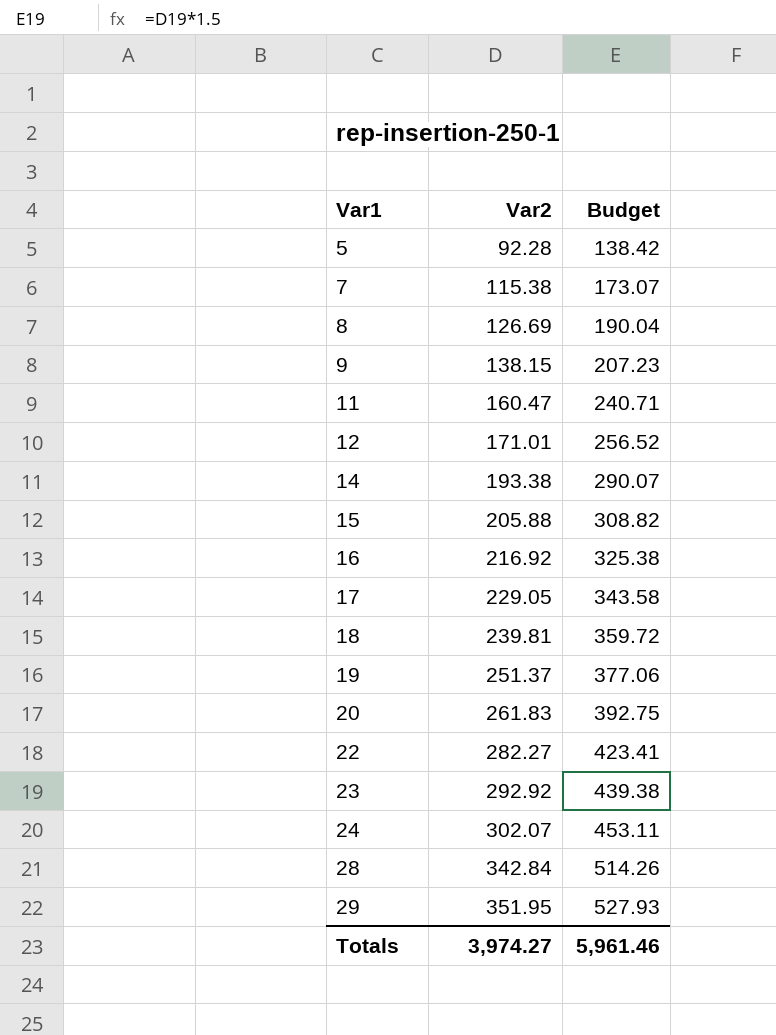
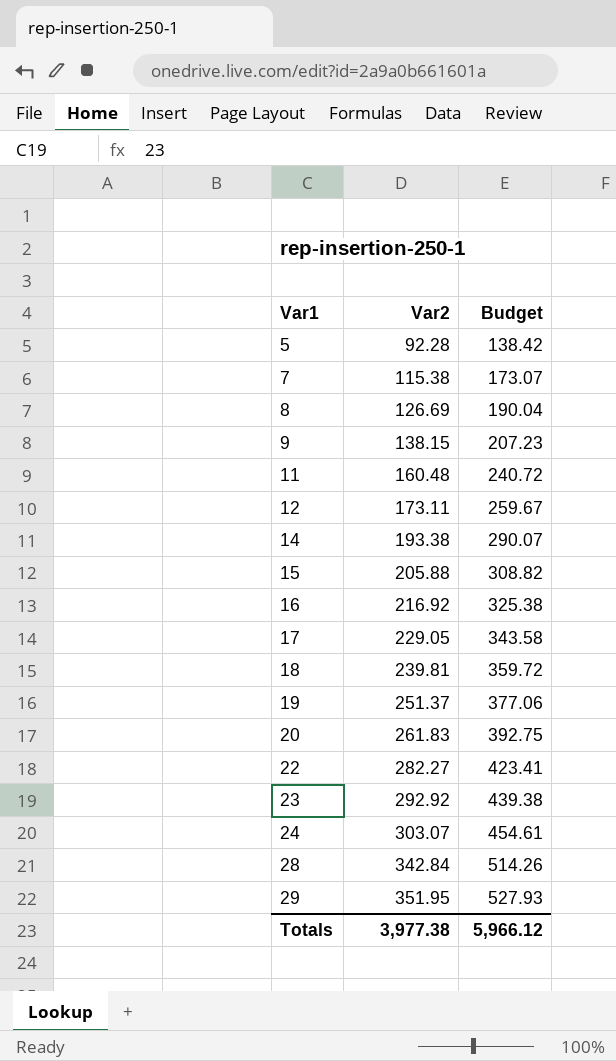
11 | Var2: 160.47 -> 160.48
11 | Budget: 240.71 -> 240.72
12 | Var2: 171.01 -> 173.11
12 | Budget: 256.52 -> 259.67
24 | Var2: 302.07 -> 303.07
24 | Budget: 453.11 -> 454.61
Totals | Var2: 3,974.27 -> 3,977.38
Totals | Budget: 5,961.46 -> 5,966.12

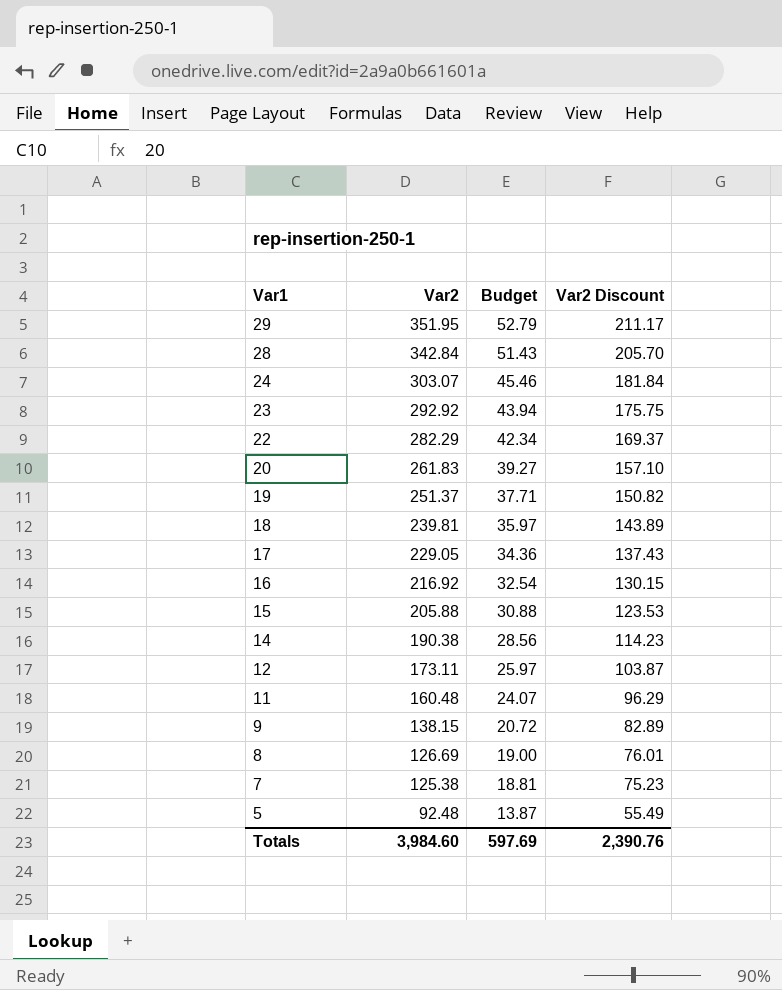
row order: Var1 ascending -> Var1 descending
column Budget | formula: [Var2] * 1.5 -> [Var2] * 0.15
column Var2 Discount | formula: none -> [Var2] * 0.6
22 | Var2: 282.27 -> 282.29
14 | Var2: 193.38 -> 190.38
7 | Var2: 115.38 -> 125.38
5 | Var2: 92.28 -> 92.48
Totals | Var2: 3,977.38 -> 3,984.60
Totals | Budget: 5,966.12 -> 597.69

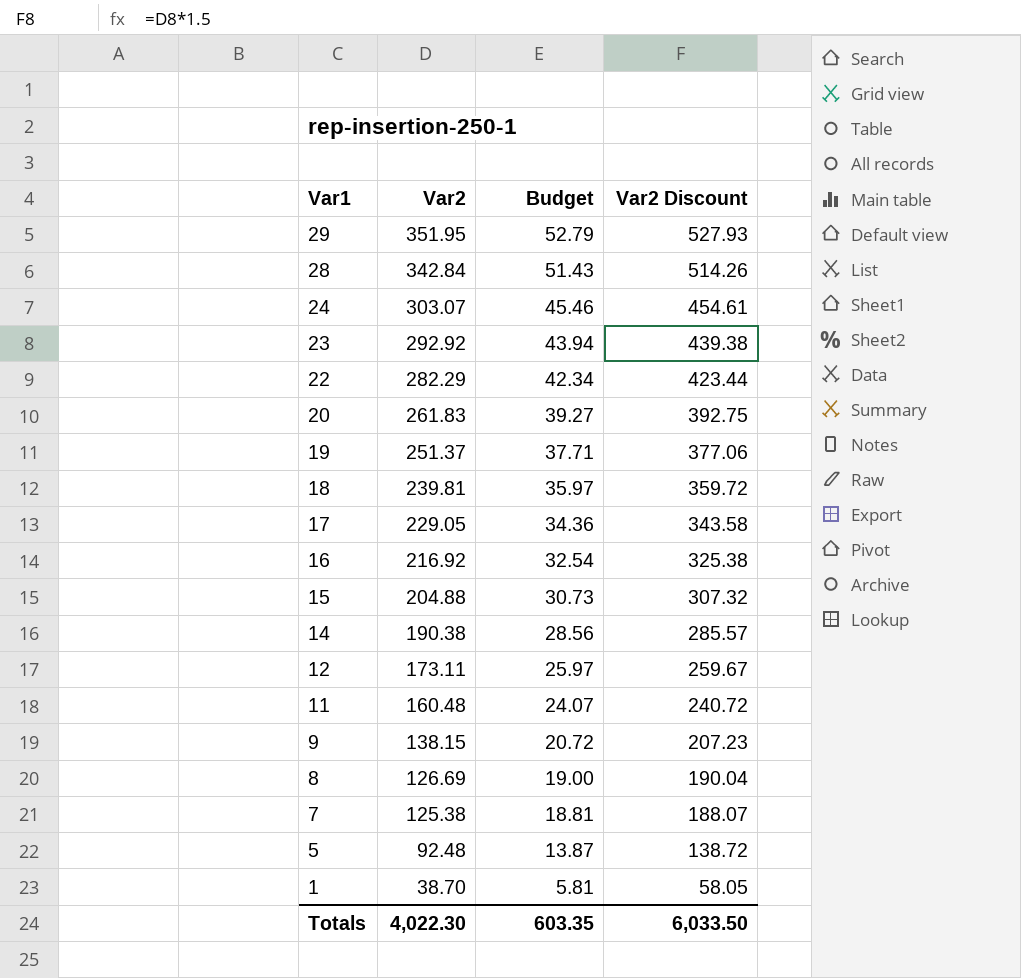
column Var2 Discount | formula: [Var2] * 0.6 -> [Var2] * 1.5
15 | Var2: 205.88 -> 204.88
15 | Budget: 30.88 -> 30.73
row 1: none -> 38.70 | 5.81 | 58.05
Totals | Var2: 3,984.60 -> 4,022.30
Totals | Budget: 597.69 -> 603.35
Totals | Var2 Discount: 2,390.76 -> 6,033.50

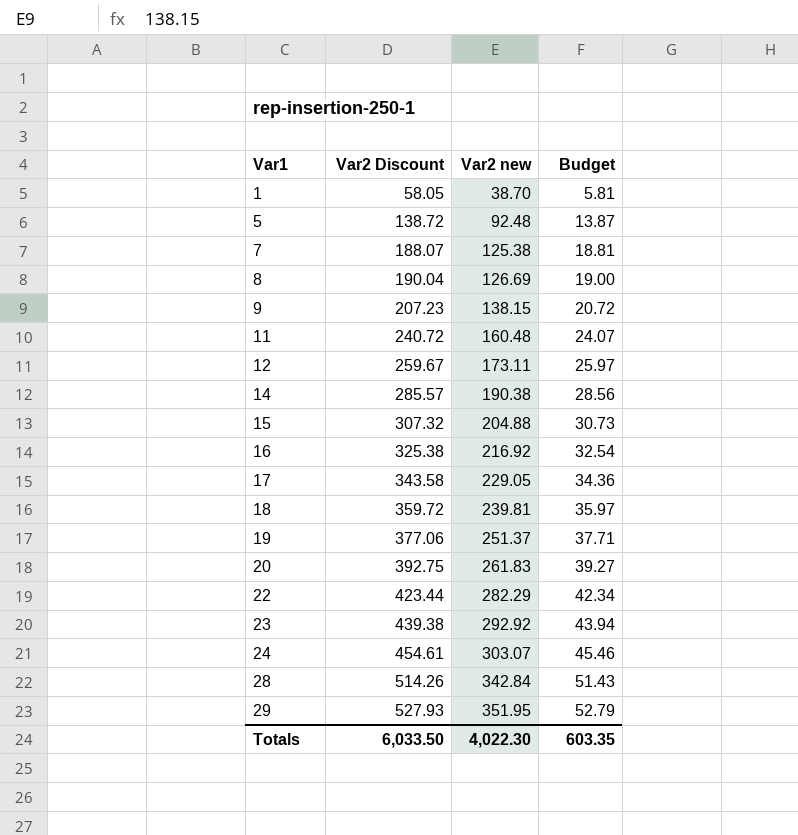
row order: Var1 descending -> Var1 ascending
column Var2 Discount | position: 4 -> 2
column name: Var2 -> Var2 new

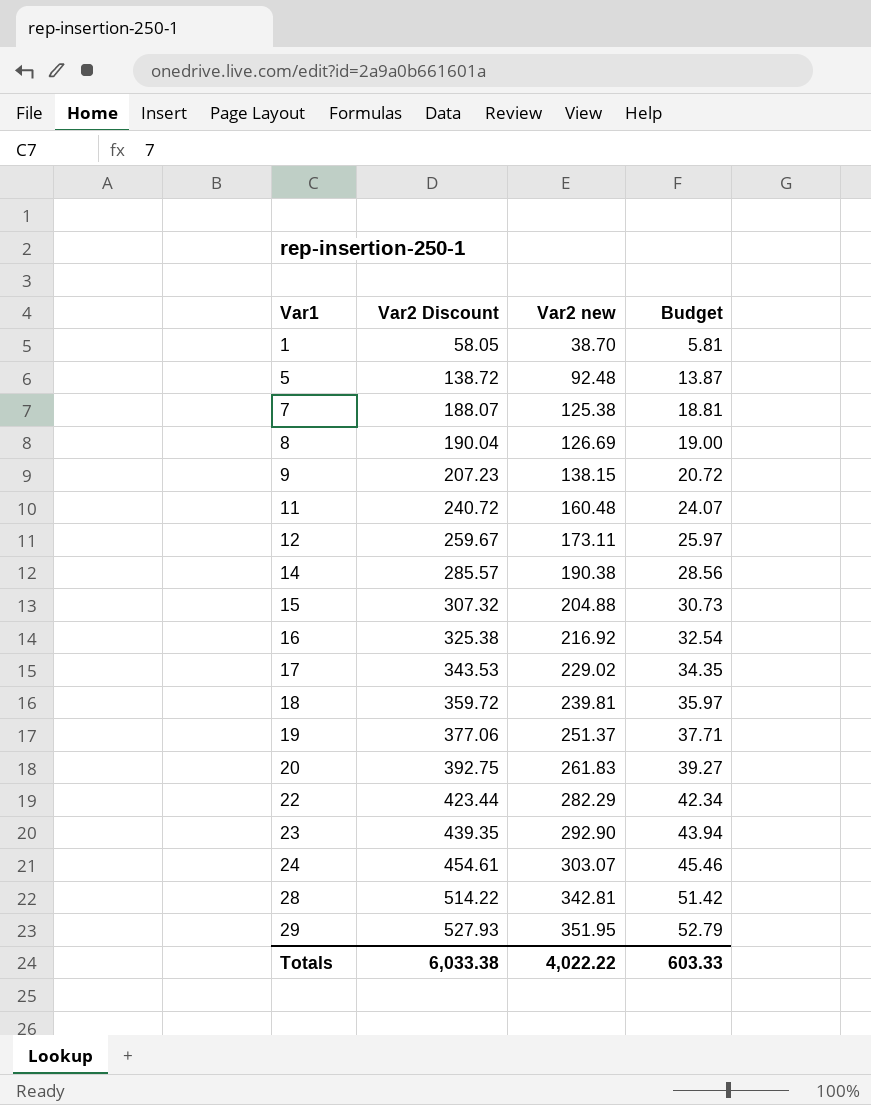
17 | Var2 Discount: 343.58 -> 343.53
17 | Var2 new: 229.05 -> 229.02
17 | Budget: 34.36 -> 34.35
23 | Var2 Discount: 439.38 -> 439.35
23 | Var2 new: 292.92 -> 292.90
28 | Var2 Discount: 514.26 -> 514.22
28 | Var2 new: 342.84 -> 342.81
28 | Budget: 51.43 -> 51.42
Totals | Var2 Discount: 6,033.50 -> 6,033.38
Totals | Var2 new: 4,022.30 -> 4,022.22
Totals | Budget: 603.35 -> 603.33

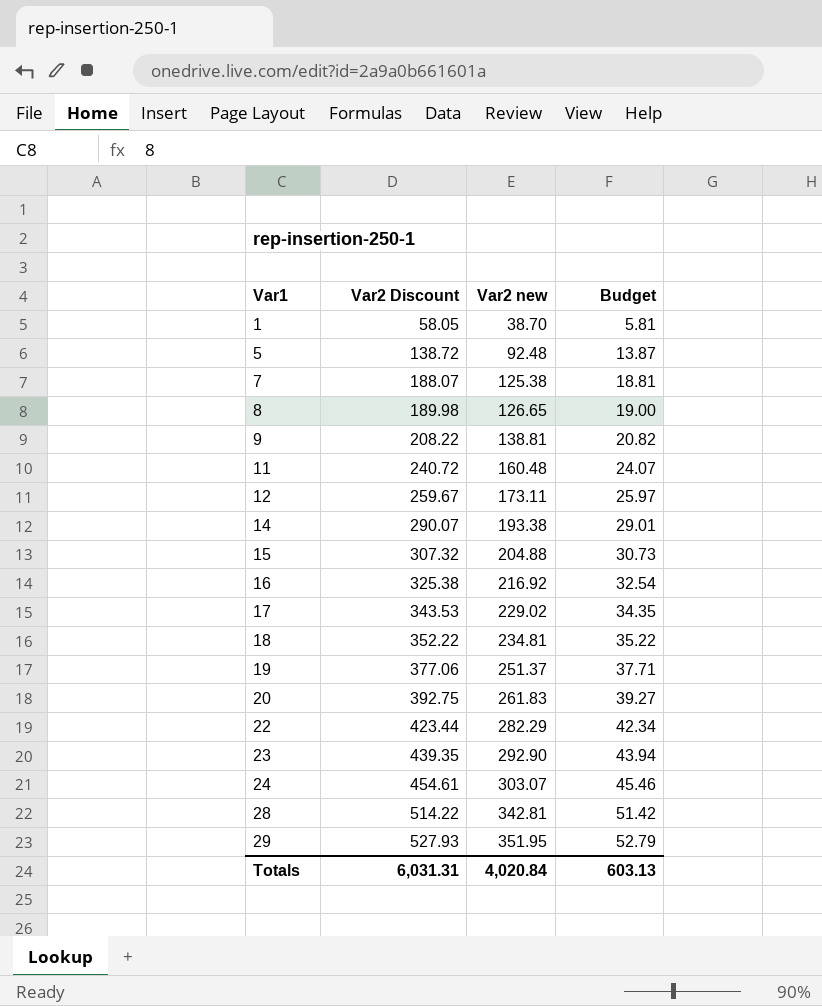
8 | Var2 Discount: 190.04 -> 189.98
8 | Var2 new: 126.69 -> 126.65
9 | Var2 Discount: 207.23 -> 208.22
9 | Var2 new: 138.15 -> 138.81
9 | Budget: 20.72 -> 20.82
14 | Var2 Discount: 285.57 -> 290.07
14 | Var2 new: 190.38 -> 193.38
14 | Budget: 28.56 -> 29.01
18 | Var2 Discount: 359.72 -> 352.22
18 | Var2 new: 239.81 -> 234.81
18 | Budget: 35.97 -> 35.22
Totals | Var2 Discount: 6,033.38 -> 6,031.31
Totals | Var2 new: 4,022.22 -> 4,020.84
Totals | Budget: 603.33 -> 603.13

